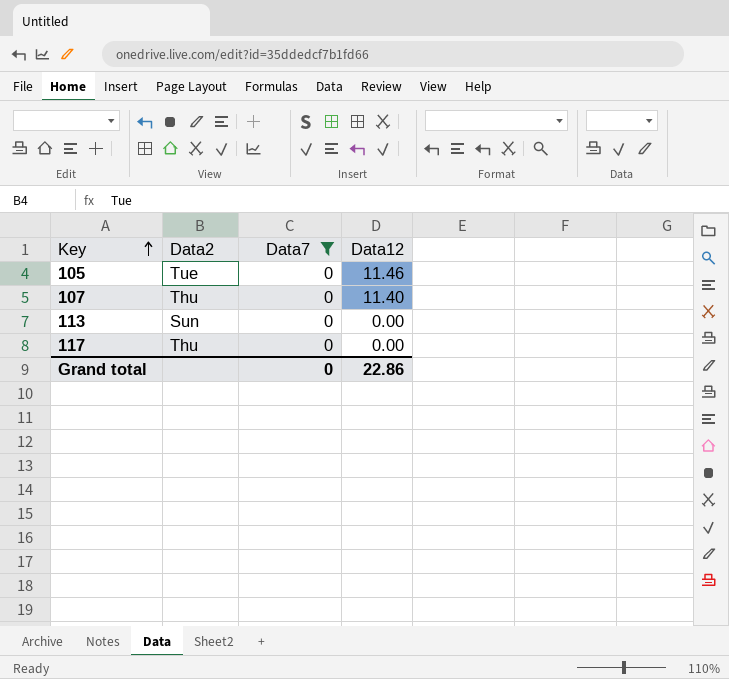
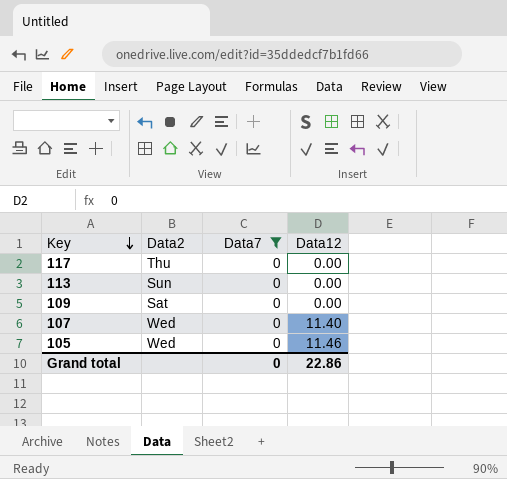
row order: Key ascending -> Key descending
row 109: none -> Sat | 0 | 0.00
107 | Data2: Thu -> Wed
105 | Data2: Tue -> Wed

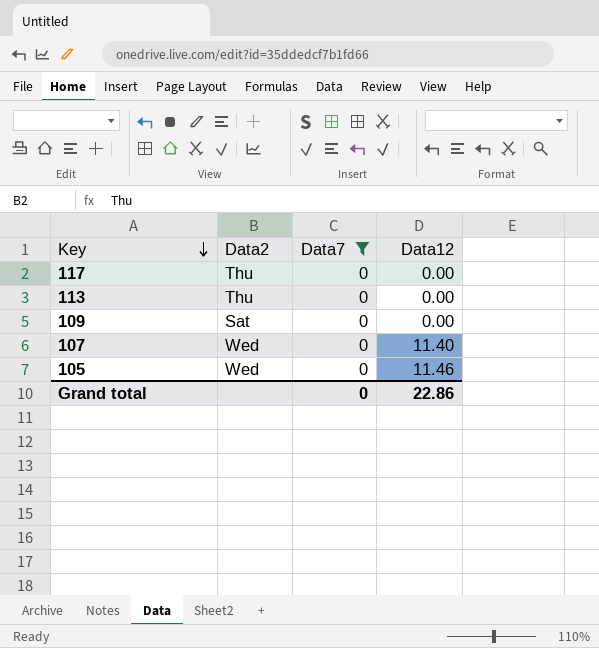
113 | Data2: Sun -> Thu

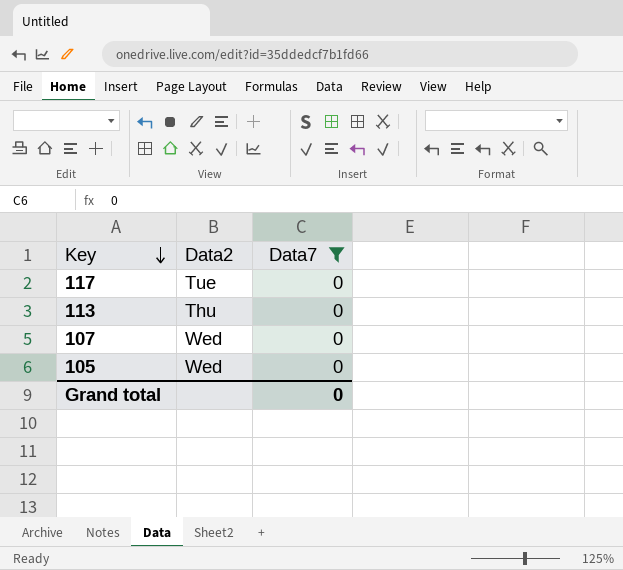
column Data12 | position: 4 -> none
row 109: Sat | 0 | 0.00 -> none
117 | Data2: Thu -> Tue

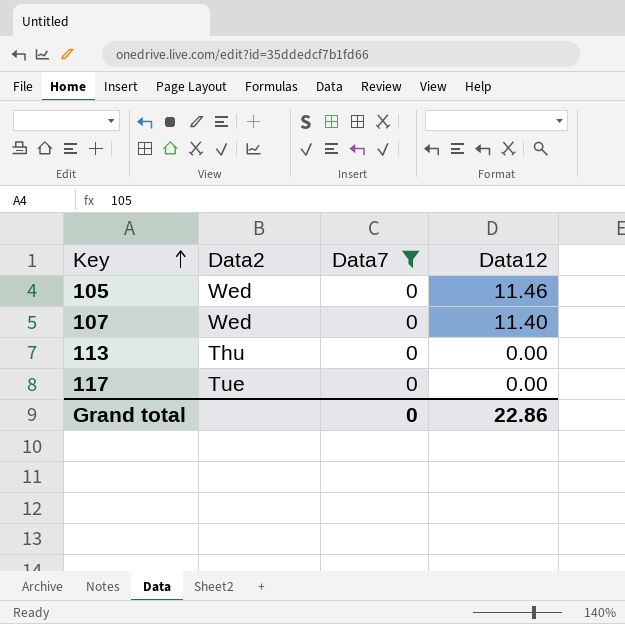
row order: Key descending -> Key ascending
column Data12 | position: none -> 4

